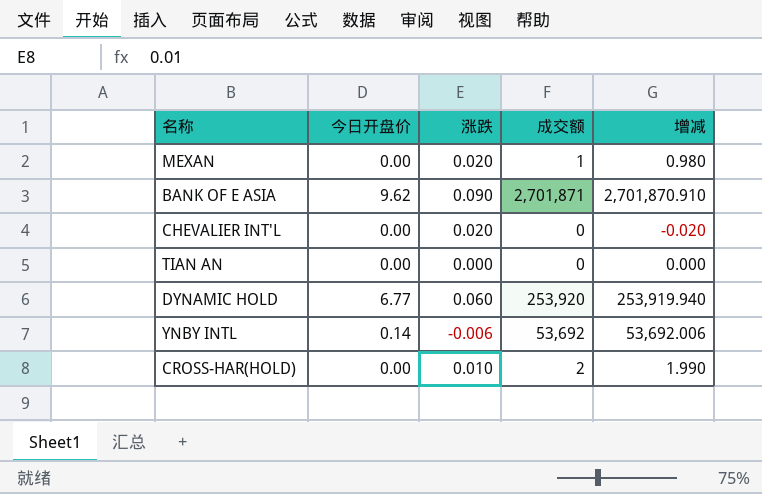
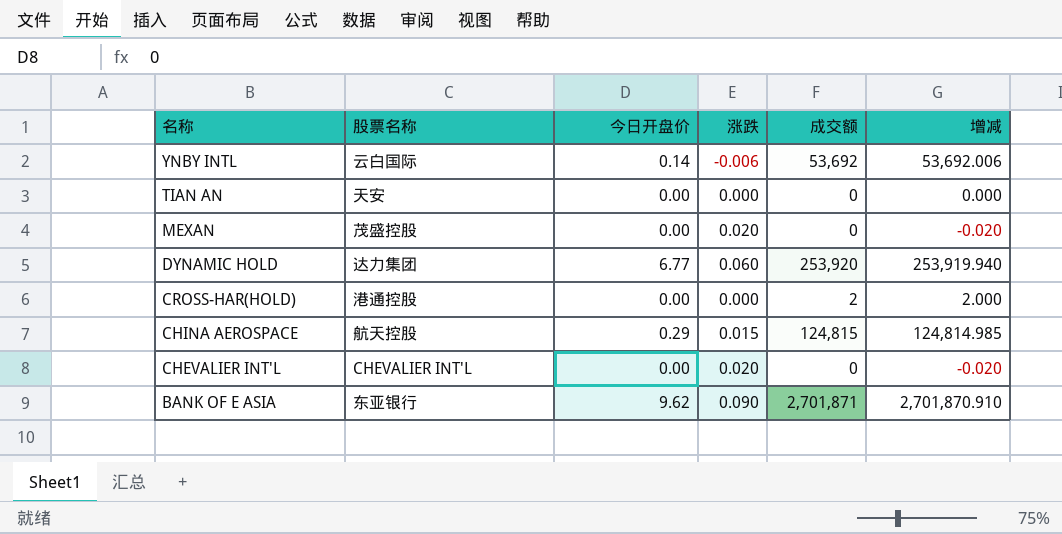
row order: none -> 名称 descending
column 股票名称 | position: none -> 2
MEXAN | 成交额: 1 -> 0
MEXAN | 增减: 0.980 -> -0.020
CROSS-HAR(HOLD) | 涨跌: 0.010 -> 0.000
CROSS-HAR(HOLD) | 增减: 1.990 -> 2.000
row CHINA AEROSPACE: none -> 航天控股 | 0.29 | 0.015 | 124,815 | 124,814.985

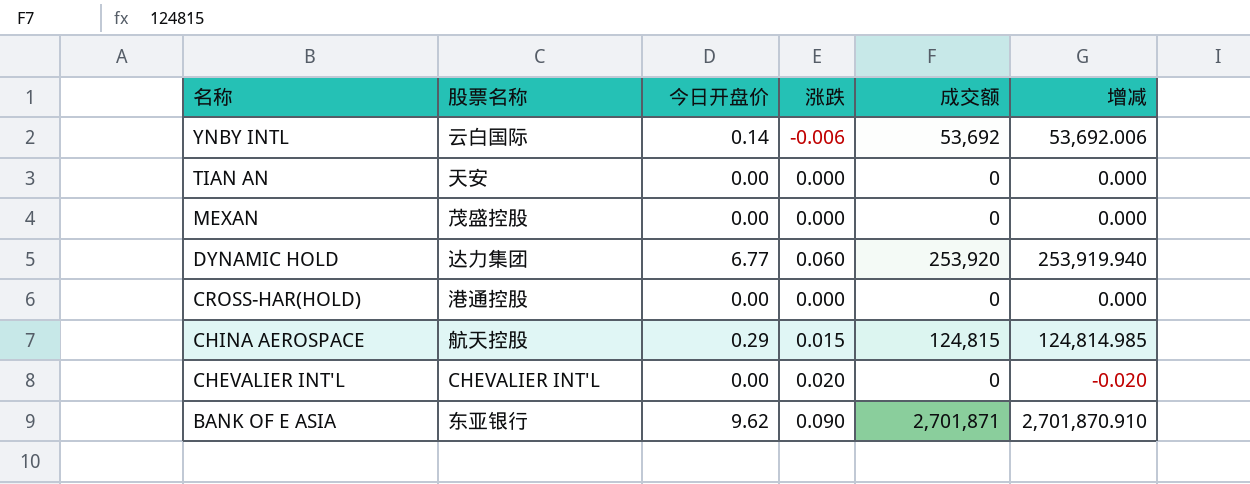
MEXAN | 涨跌: 0.020 -> 0.000
MEXAN | 增减: -0.020 -> 0.000
CROSS-HAR(HOLD) | 成交额: 2 -> 0
CROSS-HAR(HOLD) | 增减: 2.000 -> 0.000

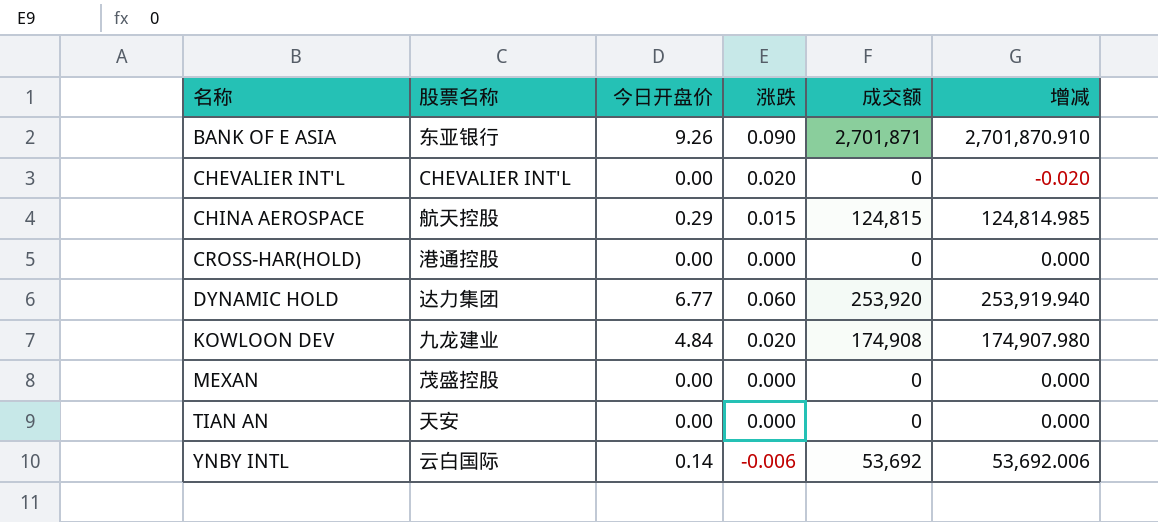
row order: 名称 descending -> 名称 ascending
BANK OF E ASIA | 今日开盘价: 9.62 -> 9.26
row KOWLOON DEV: none -> 九龙建业 | 4.84 | 0.020 | 174,908 | 174,907.980

